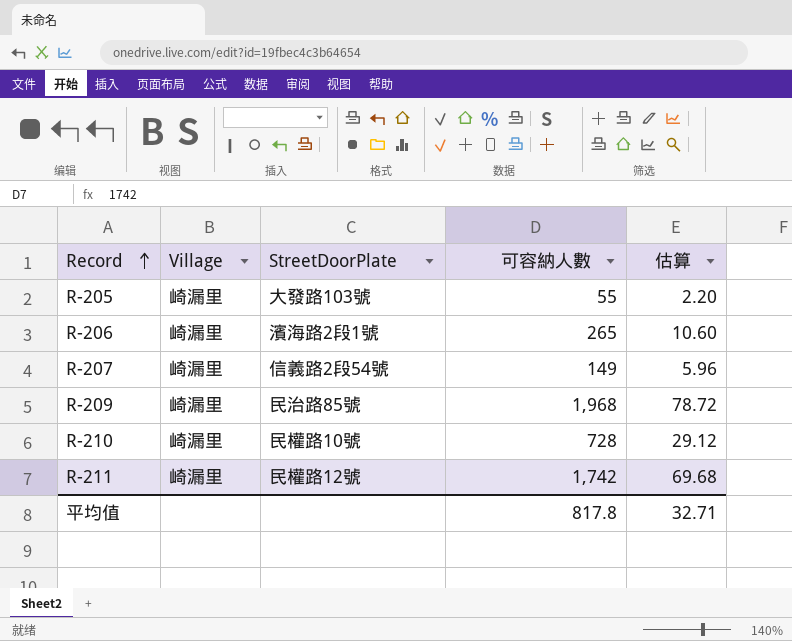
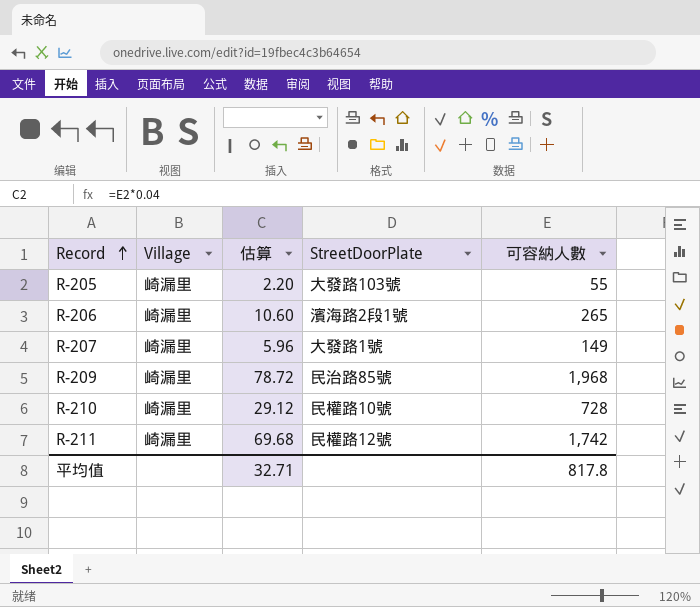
column 估算 | position: 5 -> 3
R-207 | StreetDoorPlate: 信義路2段54號 -> 大發路1號

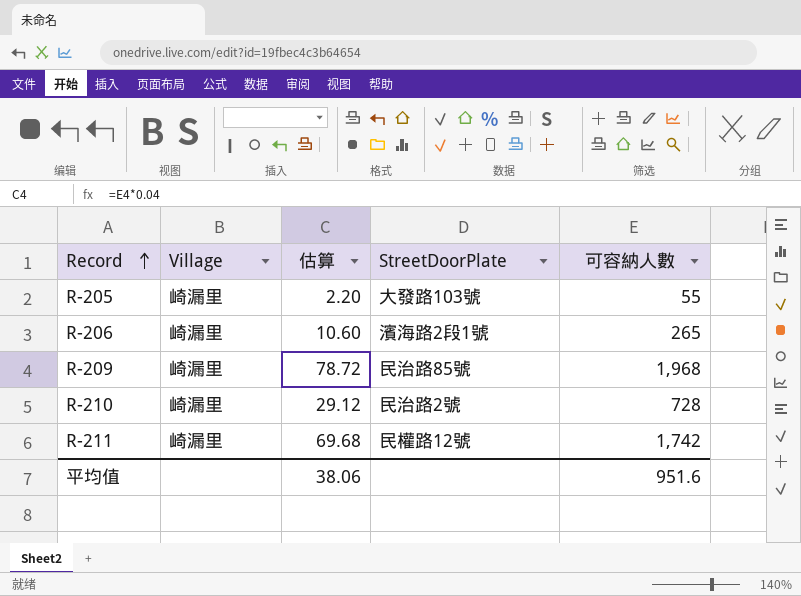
row R-207: 崎漏里 | 5.96 | 大發路1號 | 149 -> none
R-210 | StreetDoorPlate: 民權路10號 -> 民治路2號
平均值 | 估算: 32.71 -> 38.06
平均值 | 可容納人數: 817.8 -> 951.6

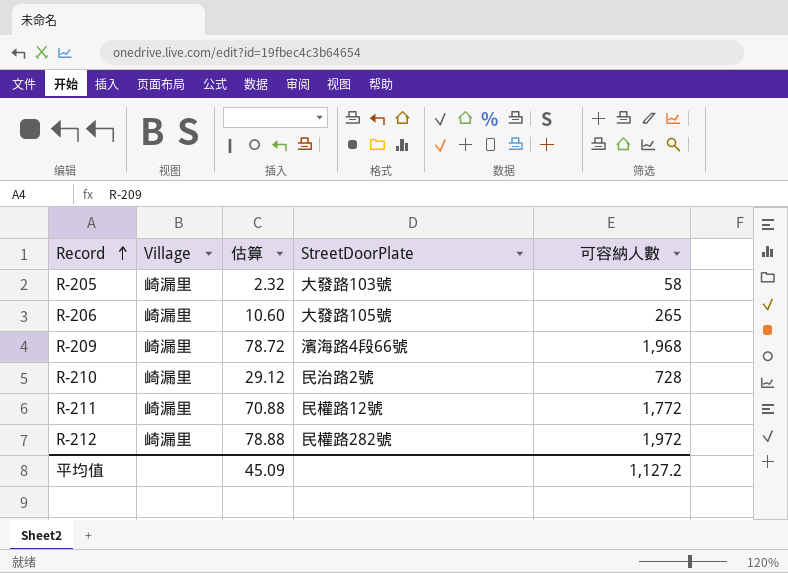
R-205 | 估算: 2.20 -> 2.32
R-205 | 可容納人數: 55 -> 58
R-206 | StreetDoorPlate: 濱海路2段1號 -> 大發路105號
R-209 | StreetDoorPlate: 民治路85號 -> 濱海路4段66號
R-211 | 估算: 69.68 -> 70.88
R-211 | 可容納人數: 1,742 -> 1,772
row R-212: none -> 崎漏里 | 78.88 | 民權路282號 | 1,972
平均值 | 估算: 38.06 -> 45.09
平均值 | 可容納人數: 951.6 -> 1,127.2

